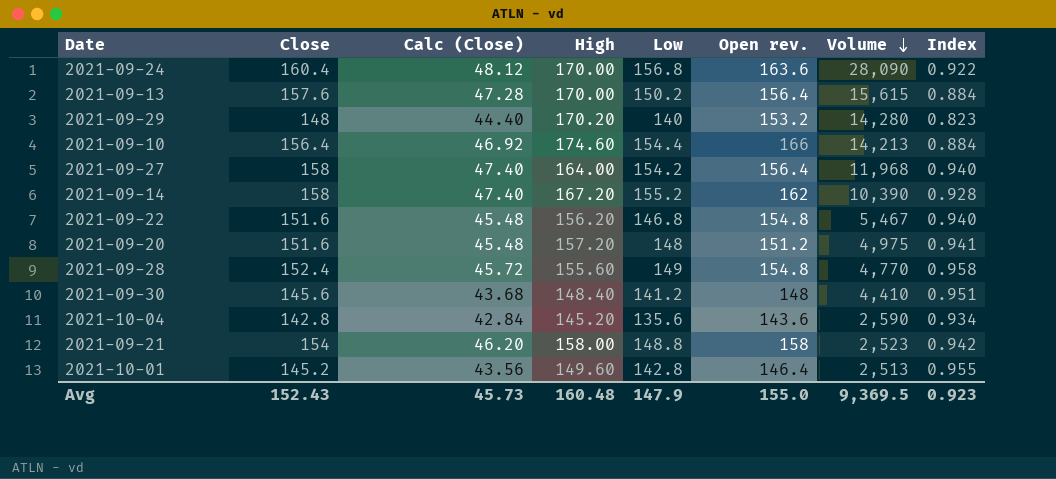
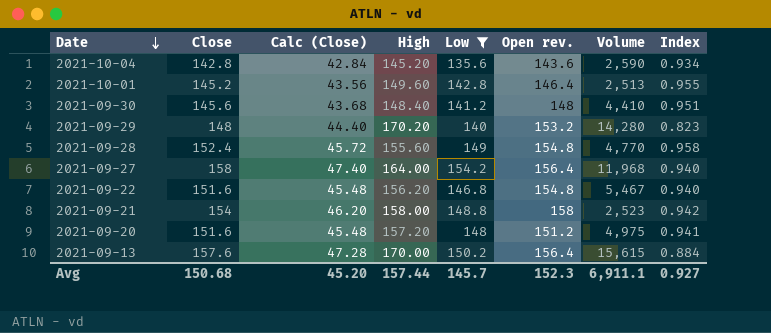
filter: none -> Low <= 154.2
row order: Volume descending -> Date descending
Avg | Close: 152.43 -> 150.68
Avg | Calc (Close): 45.73 -> 45.20
Avg | High: 160.48 -> 157.44
Avg | Low: 147.9 -> 145.7
Avg | Open rev.: 155.0 -> 152.3
Avg | Volume: 9,369.5 -> 6,911.1
Avg | Index: 0.923 -> 0.927

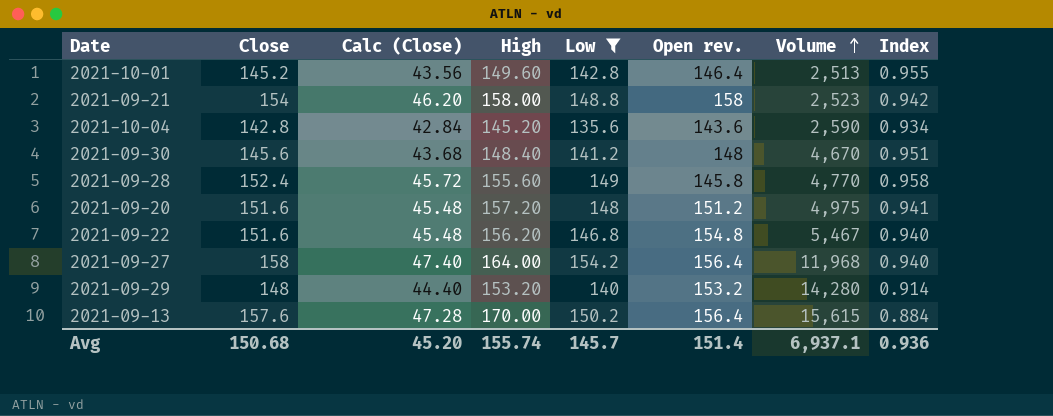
row order: Date descending -> Volume ascending
2021-09-30 | Volume: 4,410 -> 4,670
2021-09-28 | Open rev.: 154.8 -> 145.8
2021-09-29 | High: 170.20 -> 153.20
2021-09-29 | Index: 0.823 -> 0.914
Avg | High: 157.44 -> 155.74
Avg | Open rev.: 152.3 -> 151.4
Avg | Volume: 6,911.1 -> 6,937.1
Avg | Index: 0.927 -> 0.936

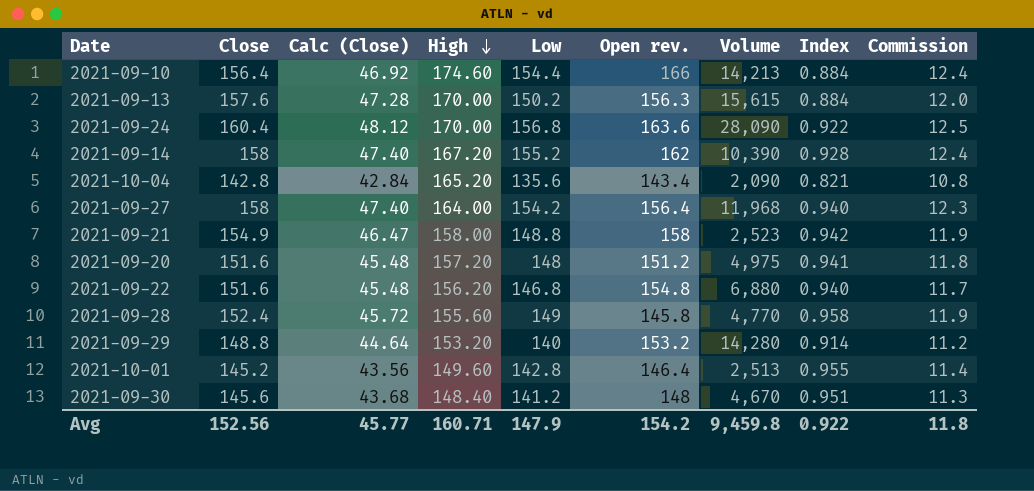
filter: Low <= 154.2 -> none
row order: Volume ascending -> High descending
column Commission | formula: none -> [Low] * 0.08
2021-09-13 | Open rev.: 156.4 -> 156.3
2021-10-04 | High: 145.20 -> 165.20
2021-10-04 | Open rev.: 143.6 -> 143.4
2021-10-04 | Volume: 2,590 -> 2,090
2021-10-04 | Index: 0.934 -> 0.821
2021-09-21 | Close: 154 -> 154.9
2021-09-21 | Calc (Close): 46.20 -> 46.47
2021-09-22 | Volume: 5,467 -> 6,880
2021-09-29 | Close: 148 -> 148.8
2021-09-29 | Calc (Close): 44.40 -> 44.64
Avg | Close: 150.68 -> 152.56
Avg | Calc (Close): 45.20 -> 45.77
Avg | High: 155.74 -> 160.71
Avg | Low: 145.7 -> 147.9
Avg | Open rev.: 151.4 -> 154.2
Avg | Volume: 6,937.1 -> 9,459.8
Avg | Index: 0.936 -> 0.922

